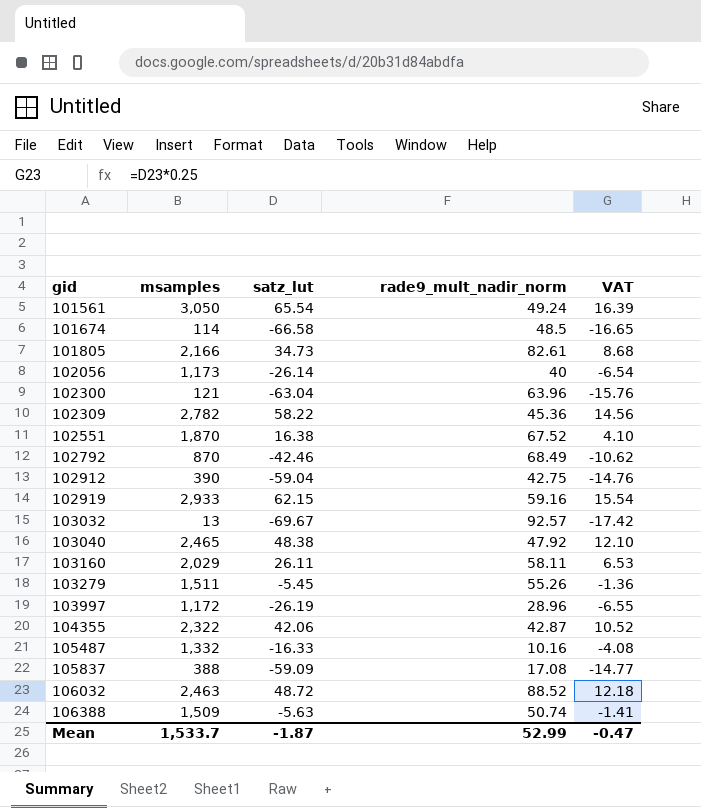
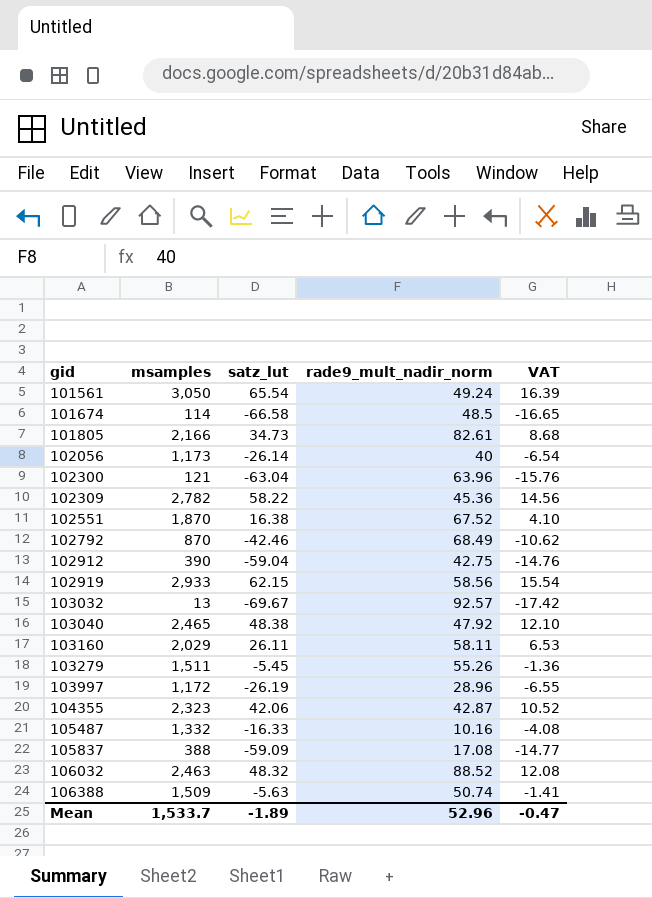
102919 | rade9_mult_nadir_norm: 59.16 -> 58.56
104355 | msamples: 2,322 -> 2,323
106032 | satz_lut: 48.72 -> 48.32
106032 | VAT: 12.18 -> 12.08
Mean | satz_lut: -1.87 -> -1.89
Mean | rade9_mult_nadir_norm: 52.99 -> 52.96

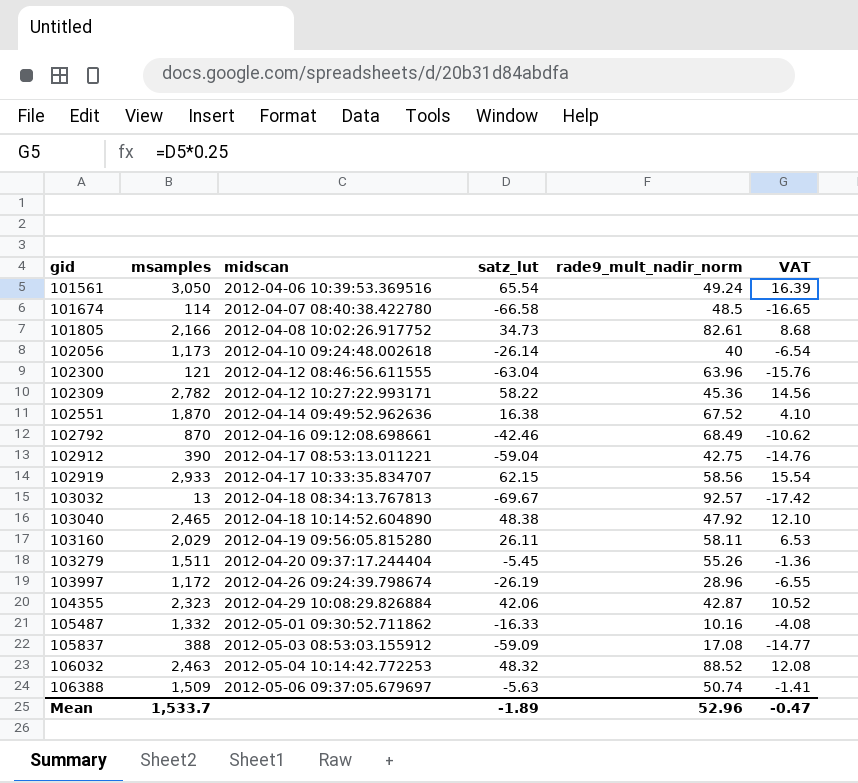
column midscan | position: none -> 3

